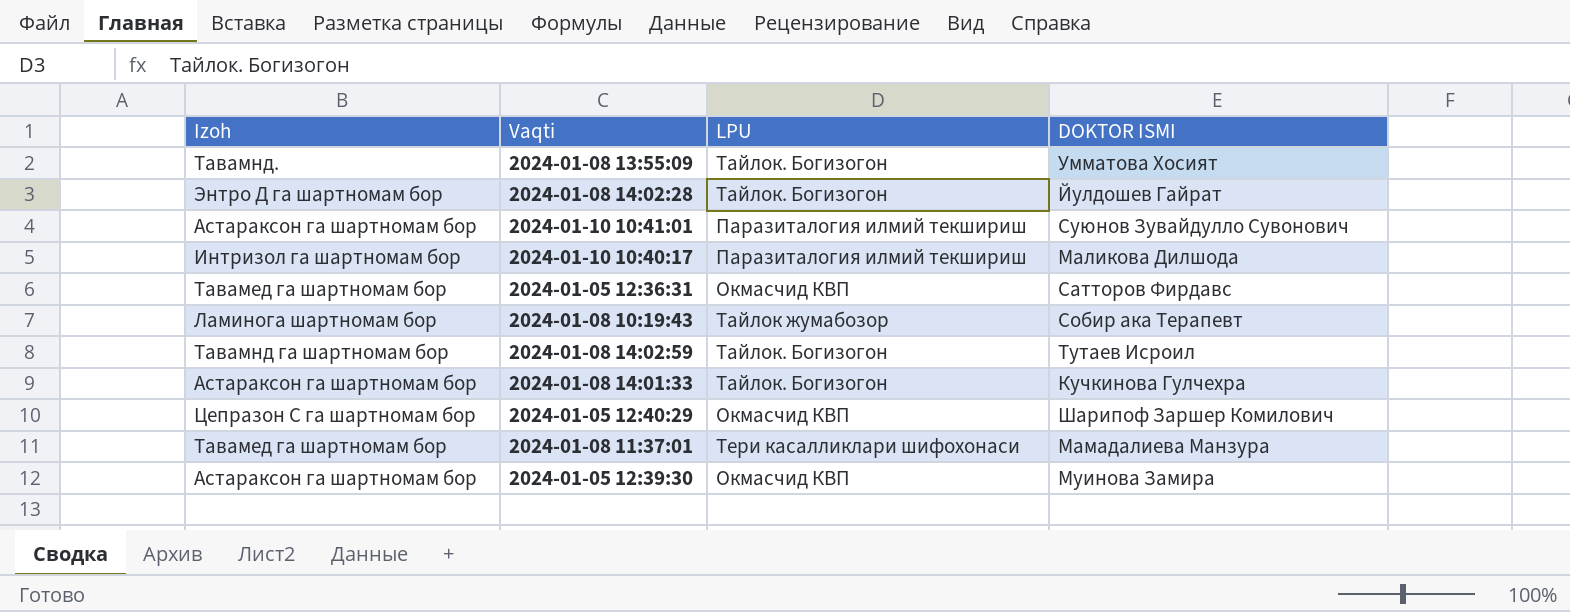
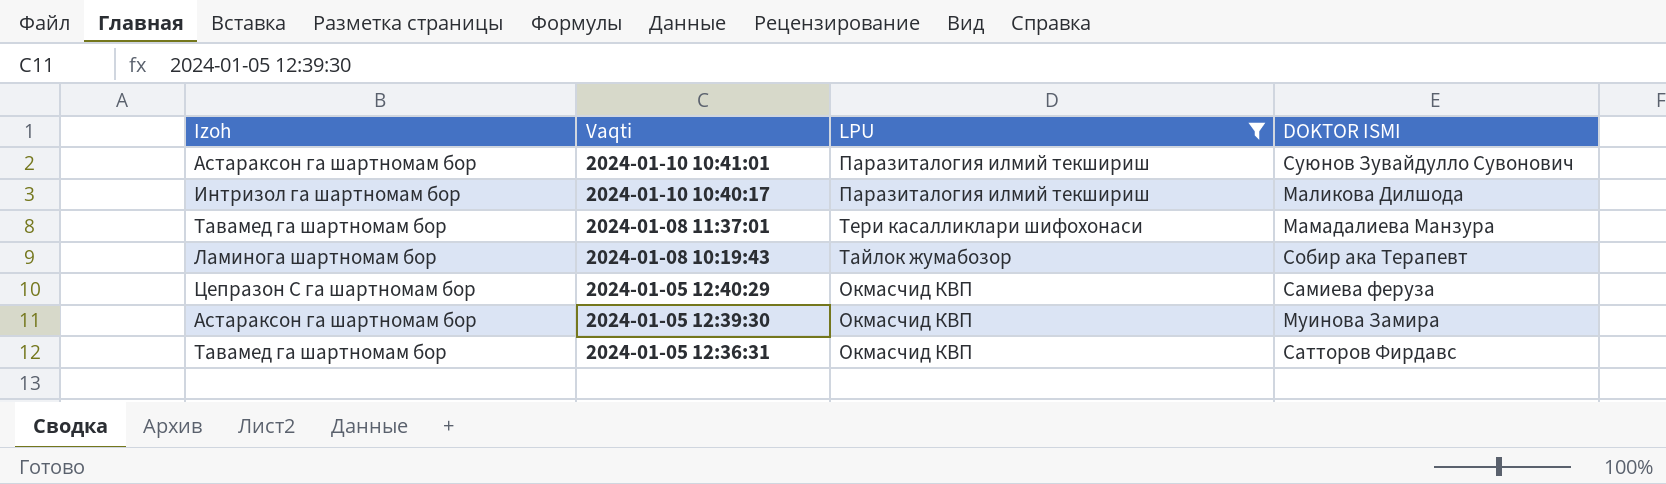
filter: none -> LPU != Тайлок. Богизогон
row order: none -> Vaqti descending
2024-01-05 12:40:29 | DOKTOR ISMI: Шарипоф Заршер Комилович -> Самиева феруза

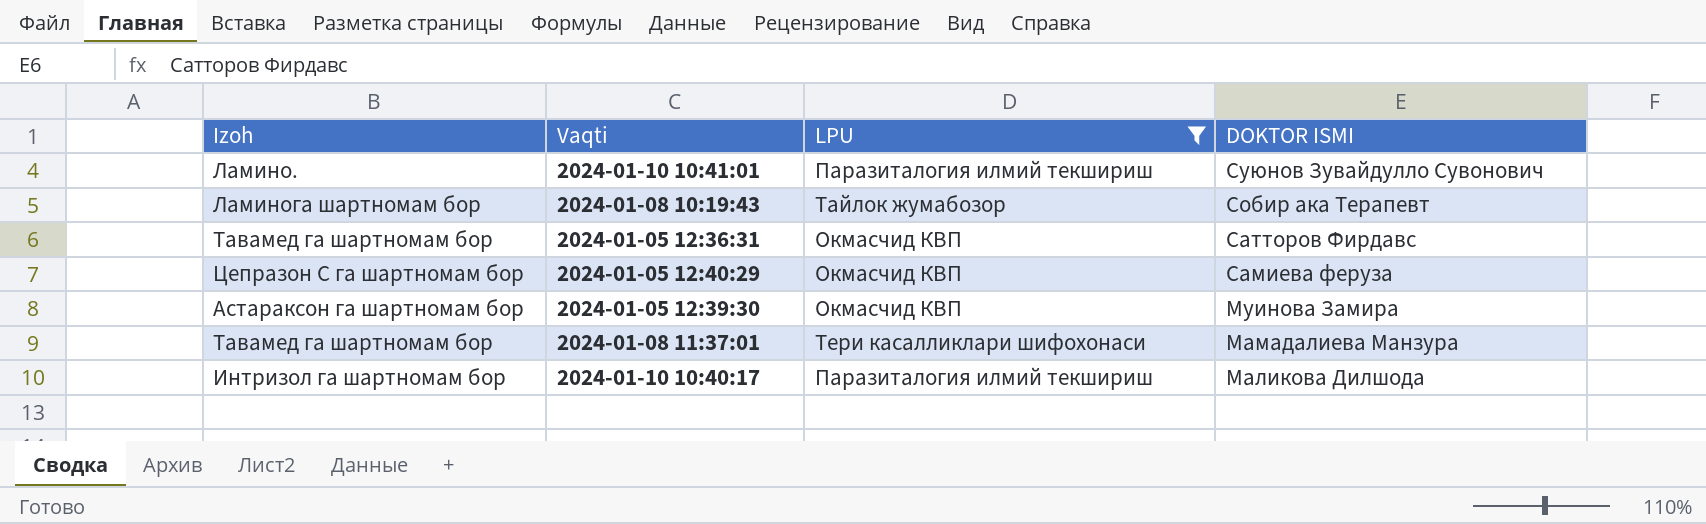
row order: Vaqti descending -> DOKTOR ISMI descending
2024-01-10 10:41:01 | Izoh: Астараксон га шартномам бор -> Ламино.

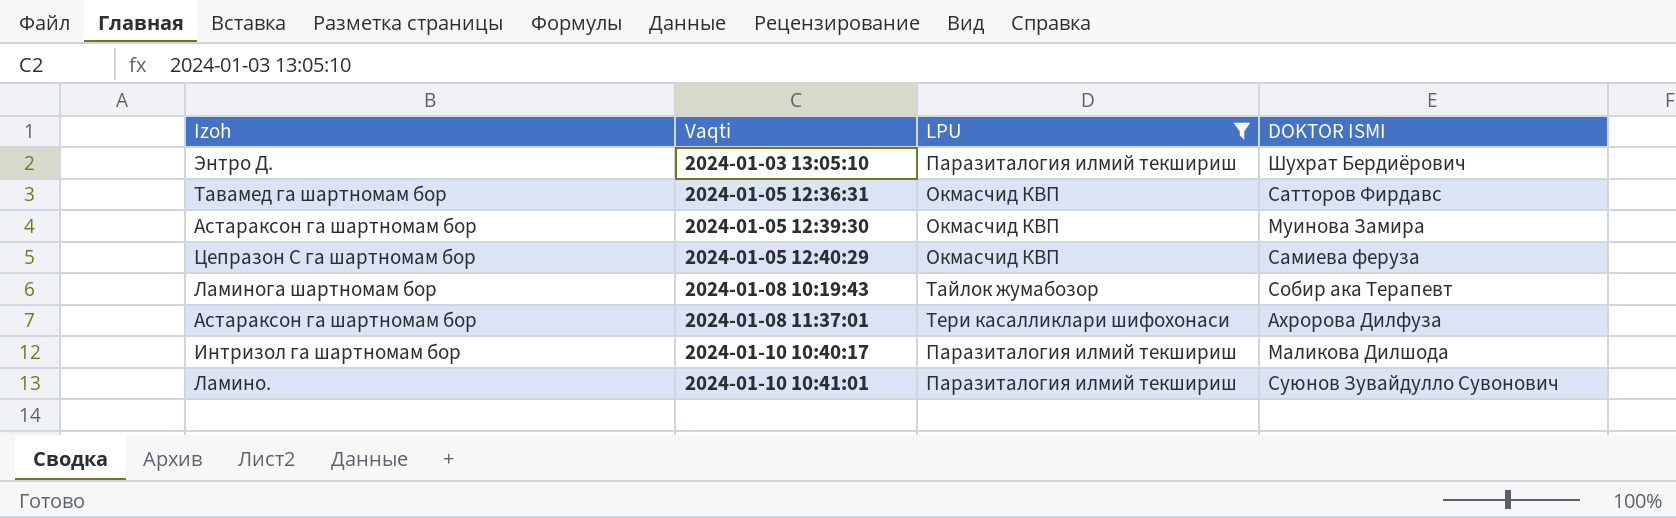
row order: DOKTOR ISMI descending -> Vaqti ascending
row 2024-01-03 13:05:10: none -> Энтро Д. | Паразиталогия илмий текшириш | Шухрат Бердиëрович
2024-01-08 11:37:01 | Izoh: Тавамед га шартномам бор -> Астараксон га шартномам бор
2024-01-08 11:37:01 | DOKTOR ISMI: Мамадалиева Манзура -> Ахророва Дилфуза

